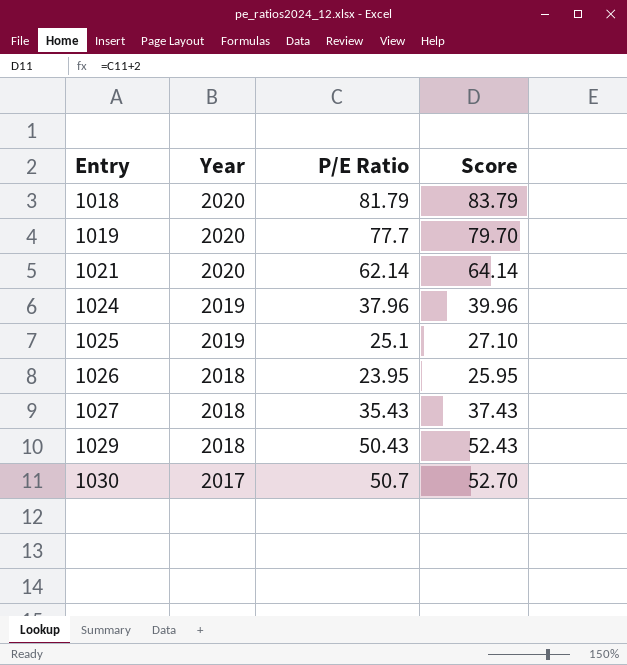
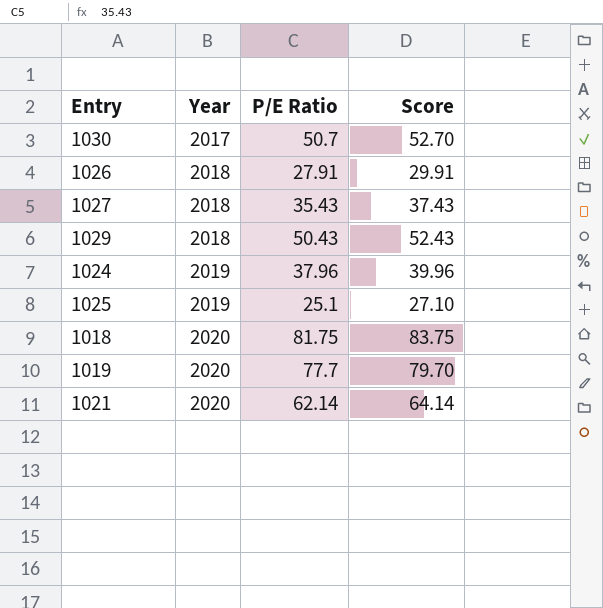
row order: Entry ascending -> Year ascending
1026 | P/E Ratio: 23.95 -> 27.91
1026 | Score: 25.95 -> 29.91
1018 | P/E Ratio: 81.79 -> 81.75
1018 | Score: 83.79 -> 83.75

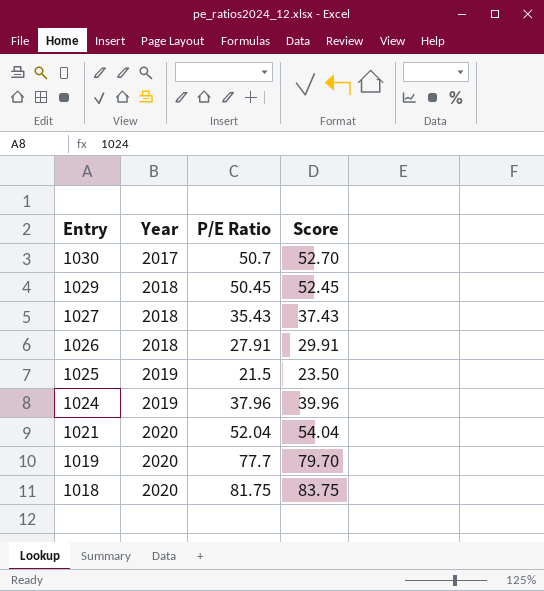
row order: Year ascending -> Entry descending
1029 | P/E Ratio: 50.43 -> 50.45
1029 | Score: 52.43 -> 52.45
1025 | P/E Ratio: 25.1 -> 21.5
1025 | Score: 27.10 -> 23.50
1021 | P/E Ratio: 62.14 -> 52.04
1021 | Score: 64.14 -> 54.04

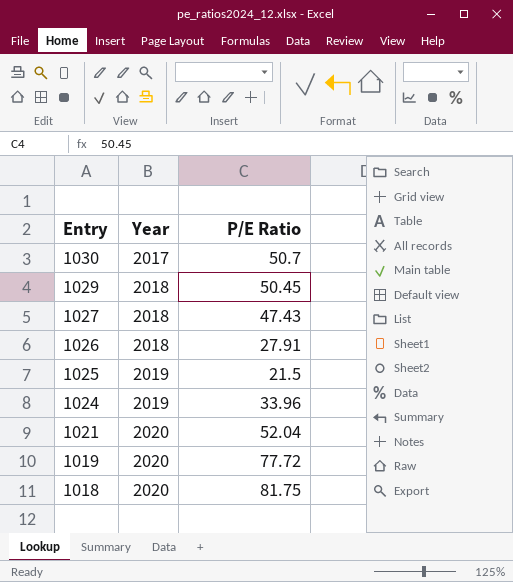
column Score | formula: [P/E Ratio] + 2 -> none
1027 | P/E Ratio: 35.43 -> 47.43
1024 | P/E Ratio: 37.96 -> 33.96
1019 | P/E Ratio: 77.7 -> 77.72

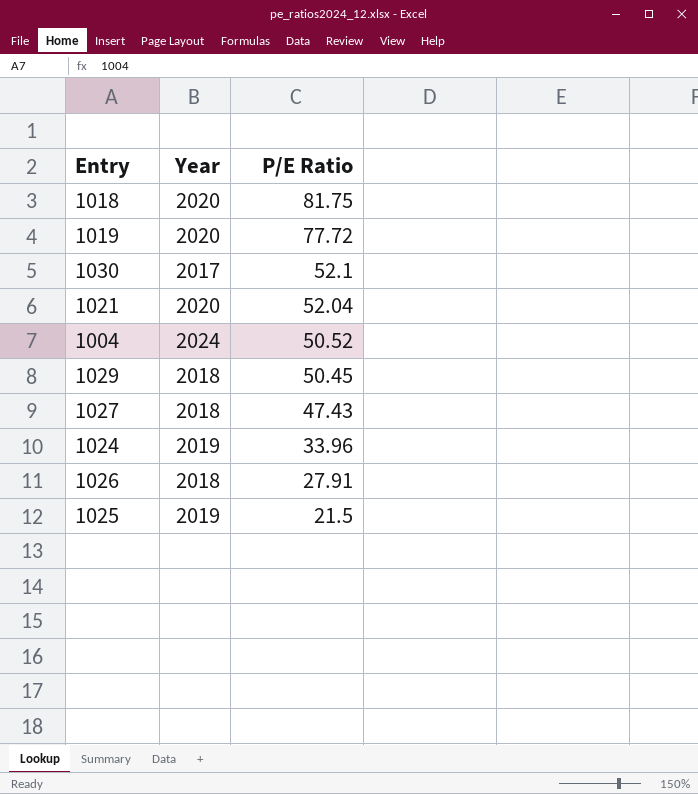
row order: Entry descending -> P/E Ratio descending
1030 | P/E Ratio: 50.7 -> 52.1
row 1004: none -> 2024 | 50.52

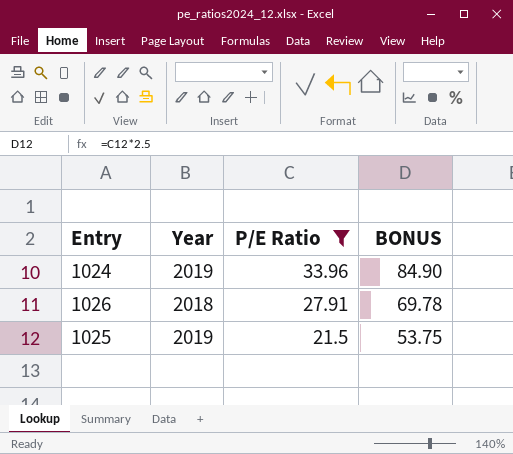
filter: none -> P/E Ratio <= 33.96
column BONUS | formula: none -> [P/E Ratio] * 2.5

